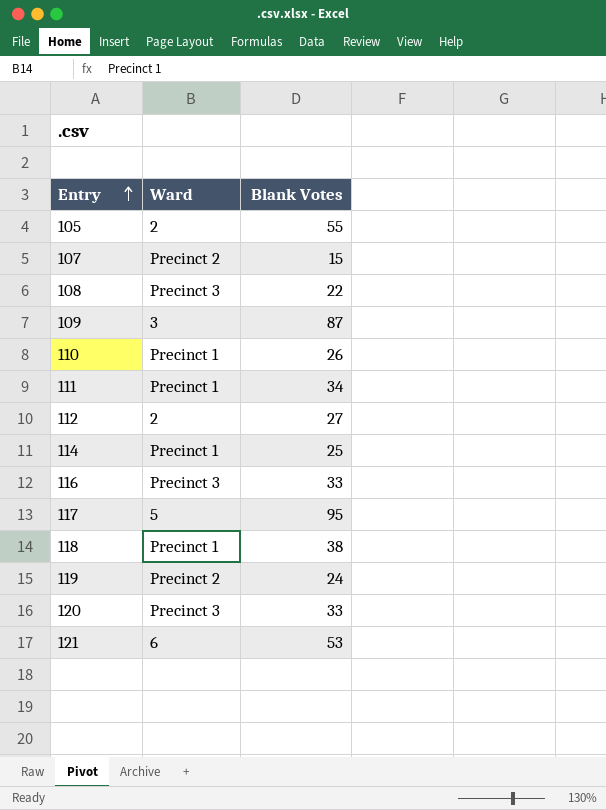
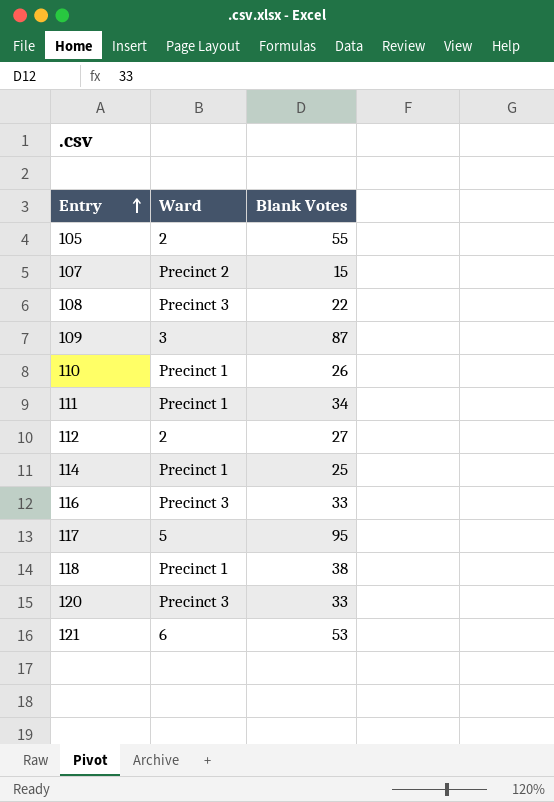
row 119: Precinct 2 | 24 -> none

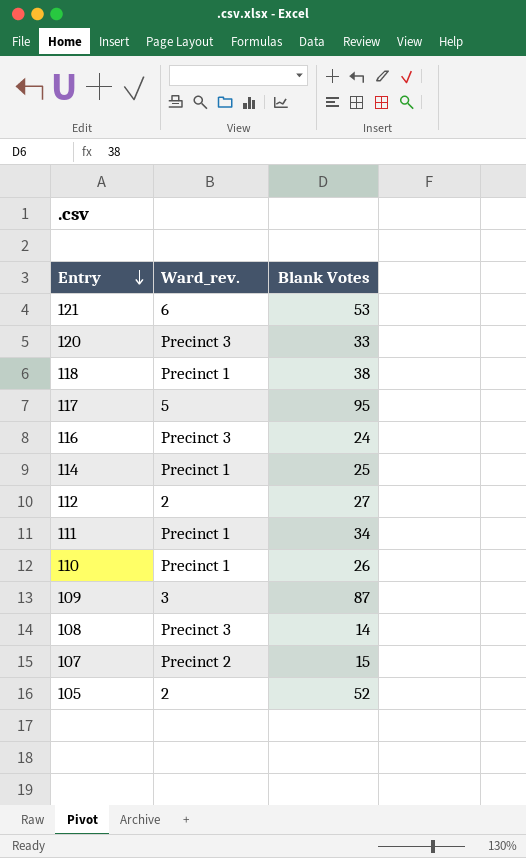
row order: Entry ascending -> Entry descending
column name: Ward -> Ward_rev.
116 | Blank Votes: 33 -> 24
108 | Blank Votes: 22 -> 14
105 | Blank Votes: 55 -> 52

